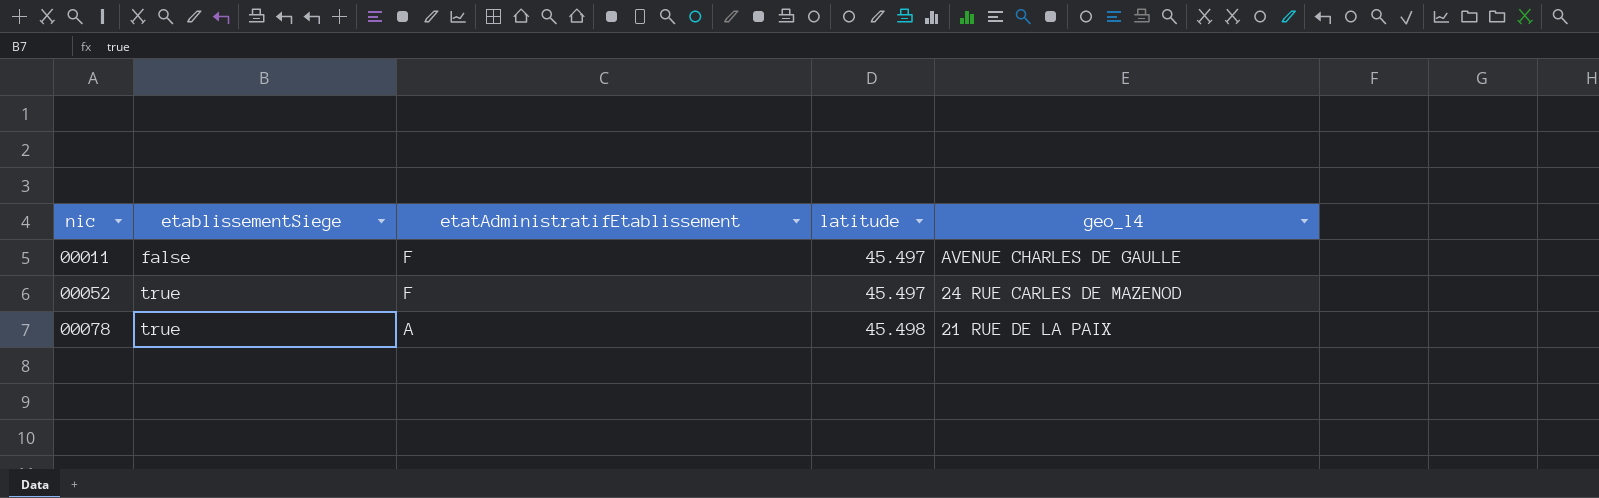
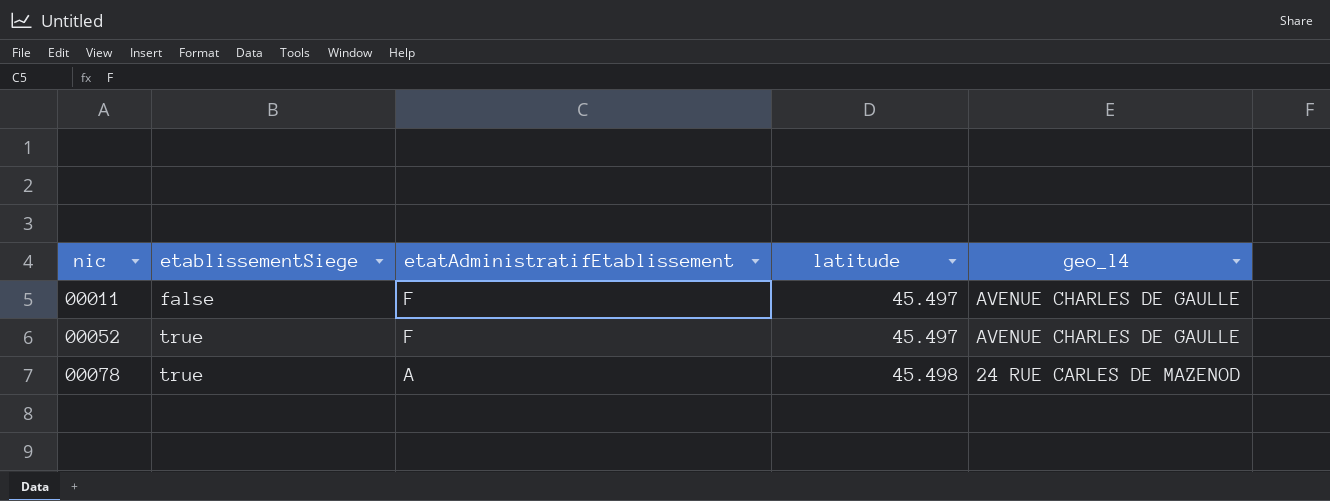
00052 | geo_l4: 24 RUE CARLES DE MAZENOD -> AVENUE CHARLES DE GAULLE
00078 | geo_l4: 21 RUE DE LA PAIX -> 24 RUE CARLES DE MAZENOD

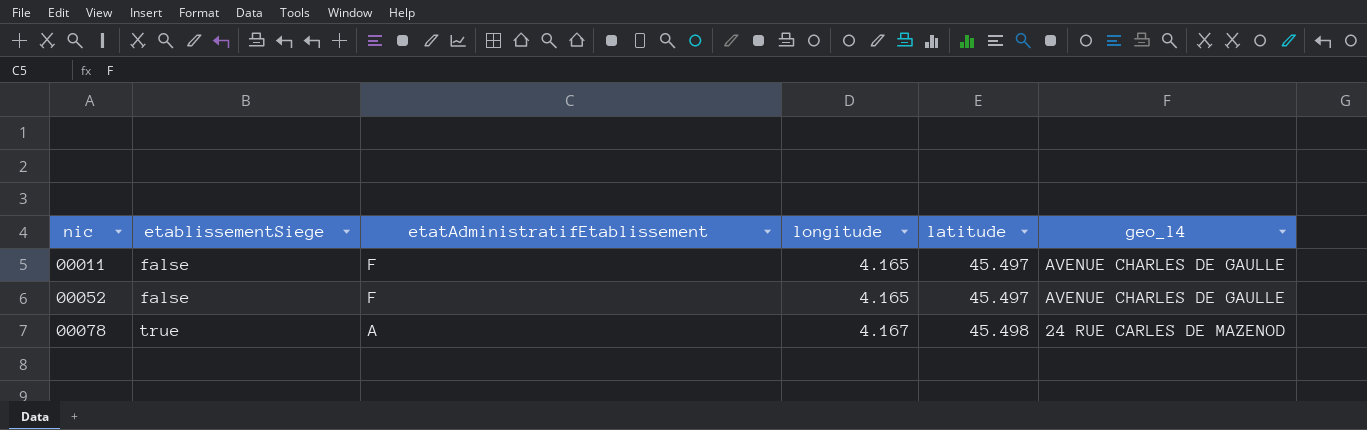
column longitude | position: none -> 4
00052 | etablissementSiege: true -> false

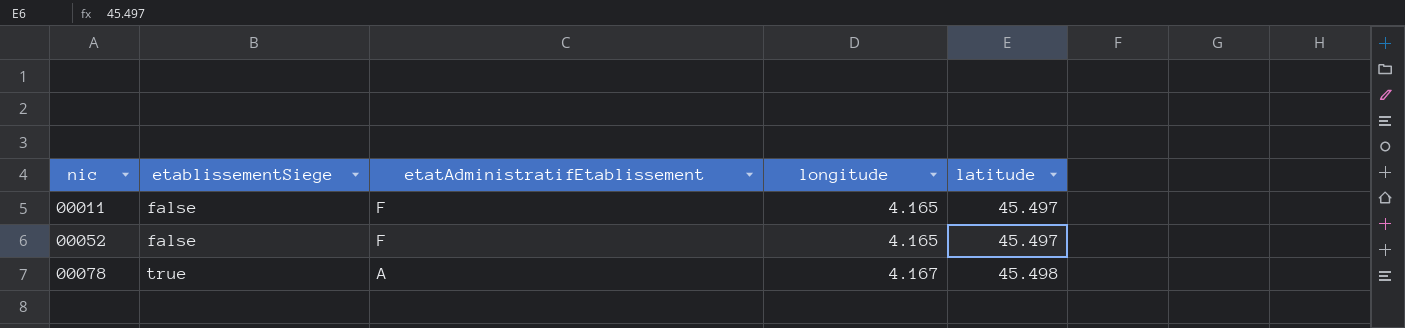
column geo_l4 | position: 6 -> none

